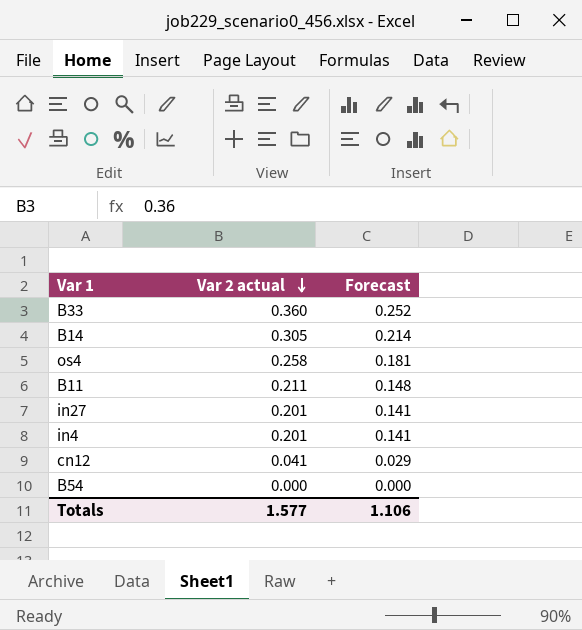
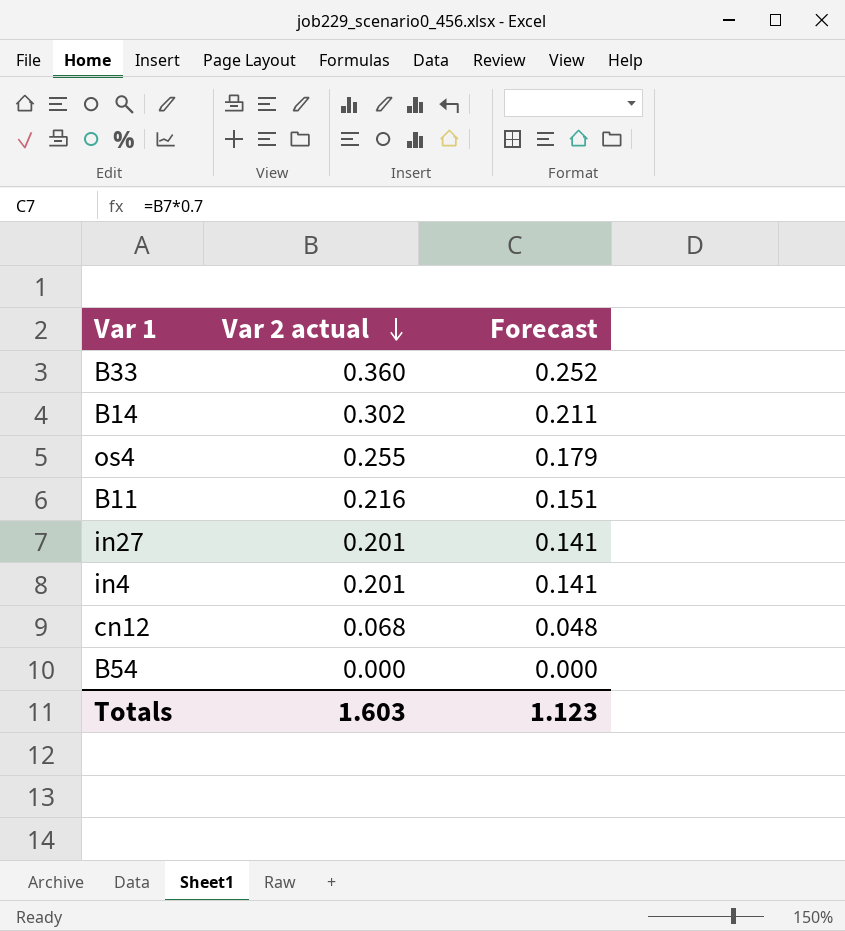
B14 | Var 2 actual: 0.305 -> 0.302
B14 | Forecast: 0.214 -> 0.211
os4 | Var 2 actual: 0.258 -> 0.255
os4 | Forecast: 0.181 -> 0.179
B11 | Var 2 actual: 0.211 -> 0.216
B11 | Forecast: 0.148 -> 0.151
cn12 | Var 2 actual: 0.041 -> 0.068
cn12 | Forecast: 0.029 -> 0.048
Totals | Var 2 actual: 1.577 -> 1.603
Totals | Forecast: 1.106 -> 1.123

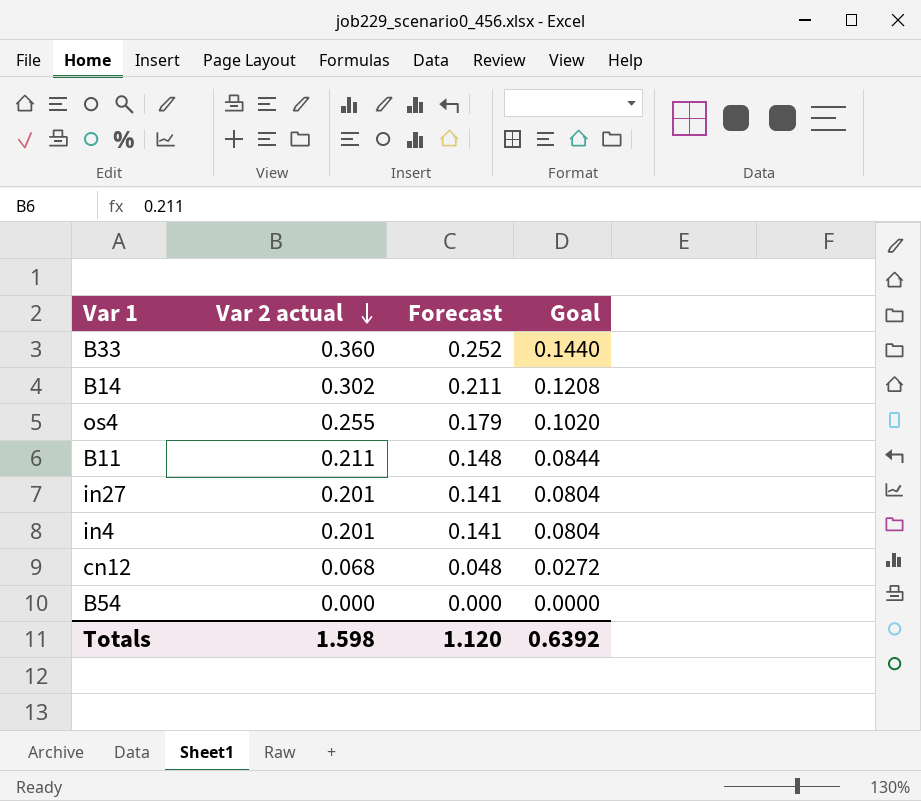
column Goal | formula: none -> [Var 2 actual] * 0.4
B11 | Var 2 actual: 0.216 -> 0.211
B11 | Forecast: 0.151 -> 0.148
Totals | Var 2 actual: 1.603 -> 1.598
Totals | Forecast: 1.123 -> 1.120

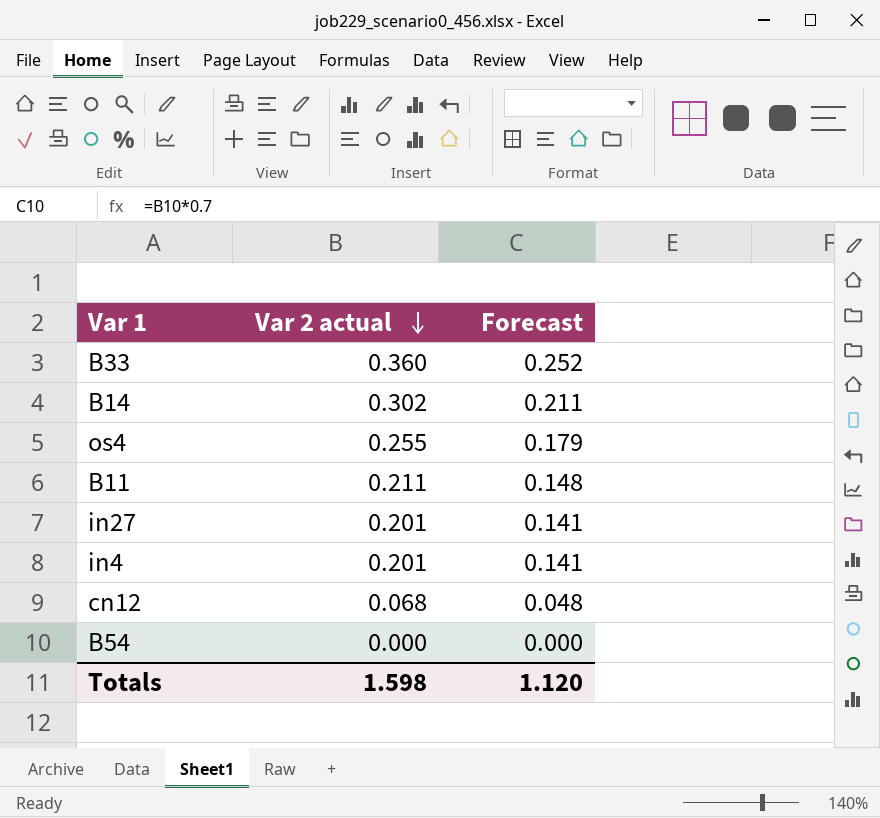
column Goal | formula: [Var 2 actual] * 0.4 -> none

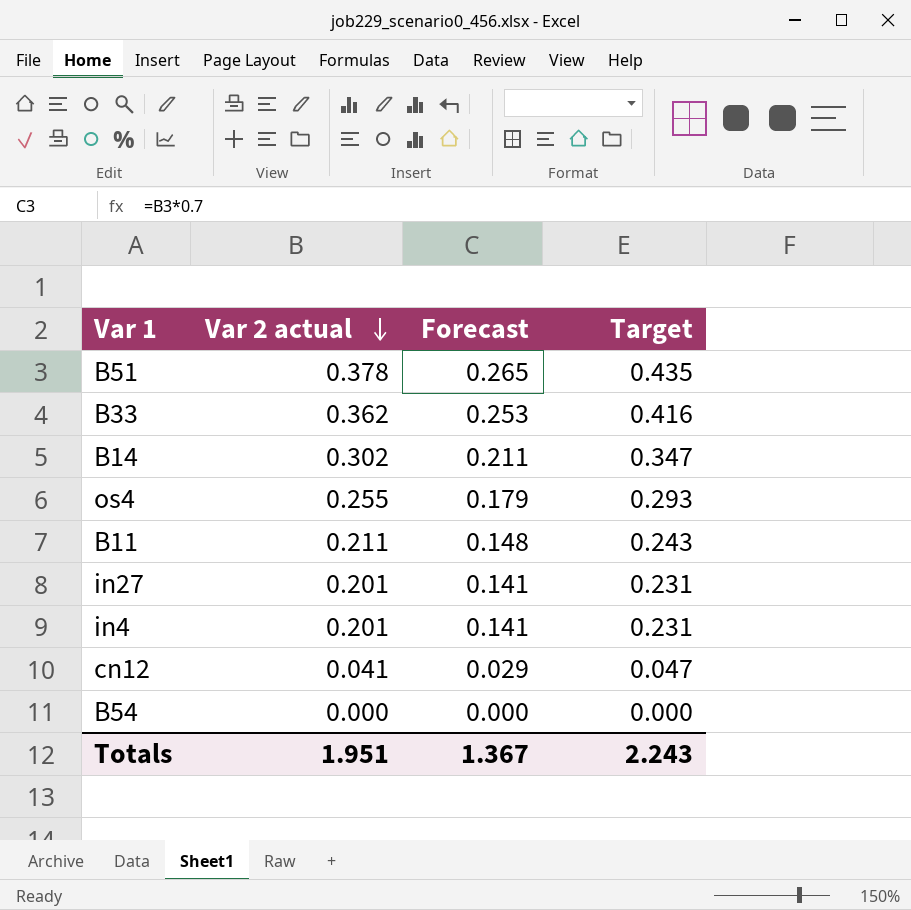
column Target | formula: none -> [Var 2 actual] * 1.15
row B51: none -> 0.378 | 0.265 | 0.435
B33 | Var 2 actual: 0.360 -> 0.362
B33 | Forecast: 0.252 -> 0.253
cn12 | Var 2 actual: 0.068 -> 0.041
cn12 | Forecast: 0.048 -> 0.029
Totals | Var 2 actual: 1.598 -> 1.951
Totals | Forecast: 1.120 -> 1.367

